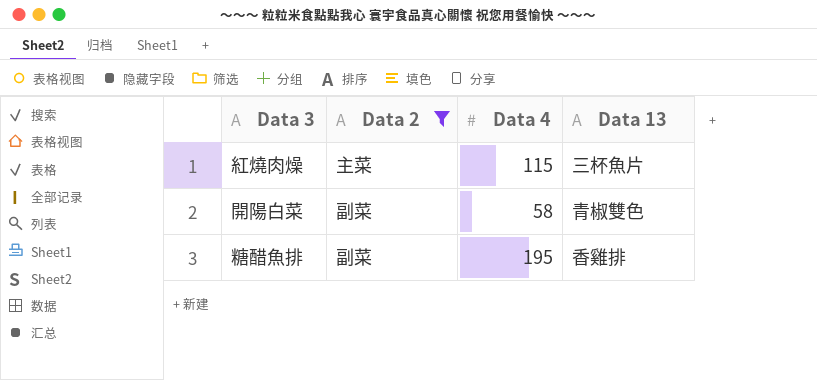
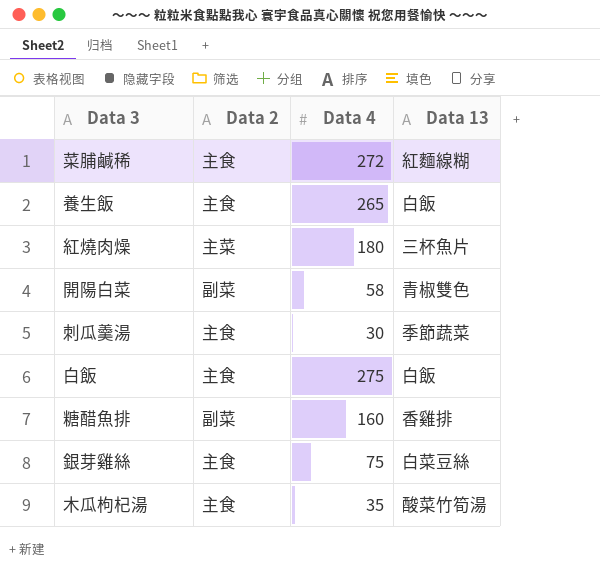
filter: Data 2 != 主食 -> none
紅燒肉燥 | Data 4: 115 -> 180
糖醋魚排 | Data 4: 195 -> 160

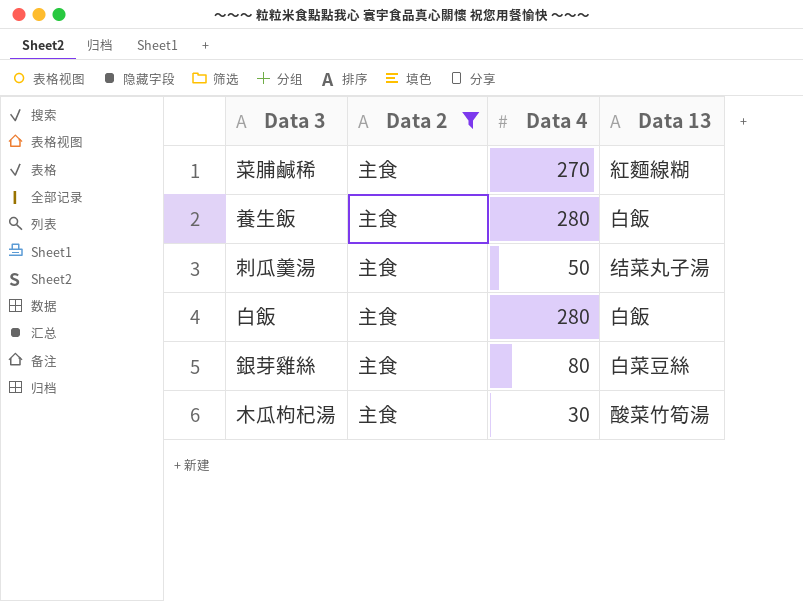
filter: none -> Data 2 = 主食
菜脯鹹稀 | Data 4: 272 -> 270
養生飯 | Data 4: 265 -> 280
刺瓜羹湯 | Data 4: 30 -> 50
刺瓜羹湯 | Data 13: 季節蔬菜 -> 结菜丸子湯
白飯 | Data 4: 275 -> 280
銀芽雞絲 | Data 4: 75 -> 80
木瓜枸杞湯 | Data 4: 35 -> 30

